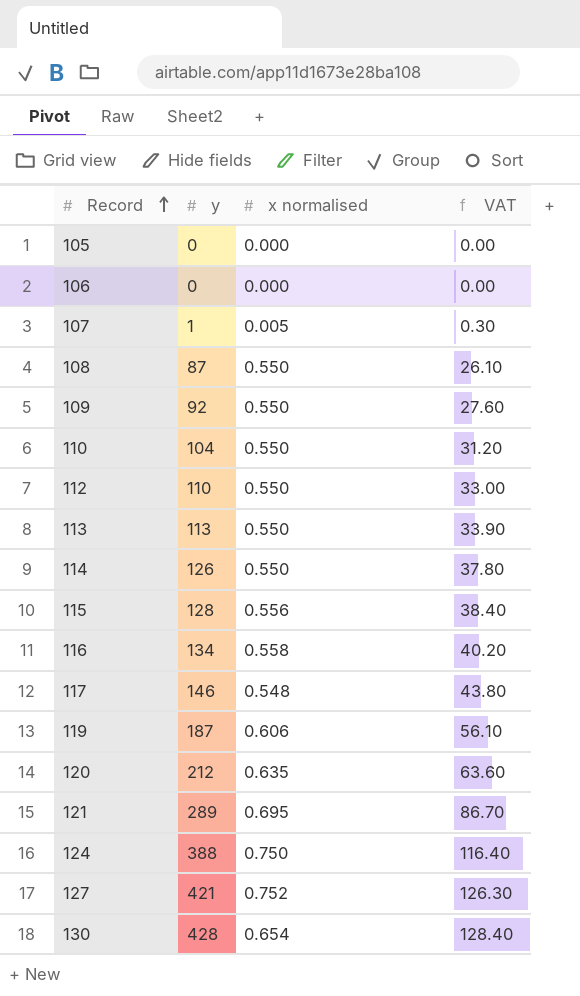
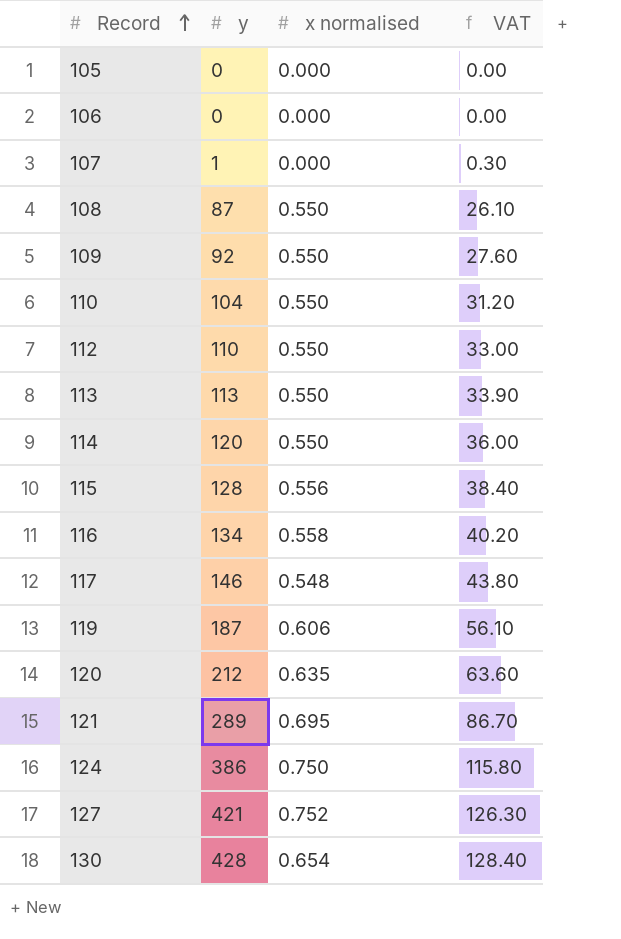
107 | x normalised: 0.005 -> 0.000
114 | y: 126 -> 120
114 | VAT: 37.80 -> 36.00
124 | y: 388 -> 386
124 | VAT: 116.40 -> 115.80

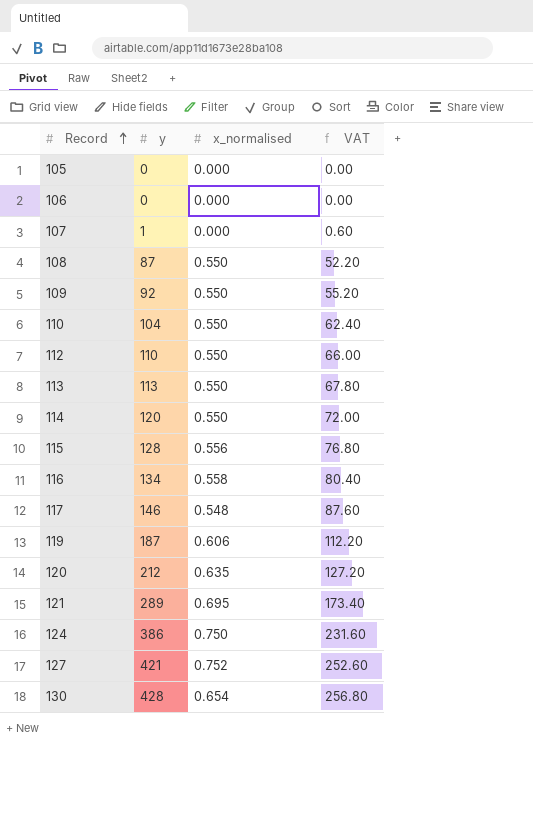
column name: x normalised -> x_normalised
column VAT | formula: [y] * 0.3 -> [y] * 0.6

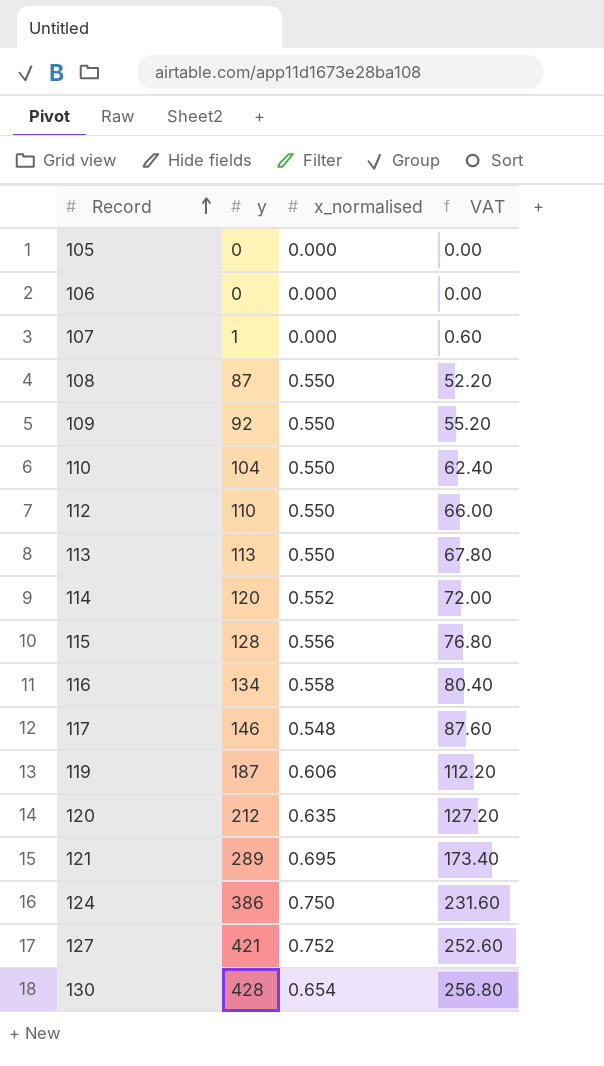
114 | x_normalised: 0.550 -> 0.552

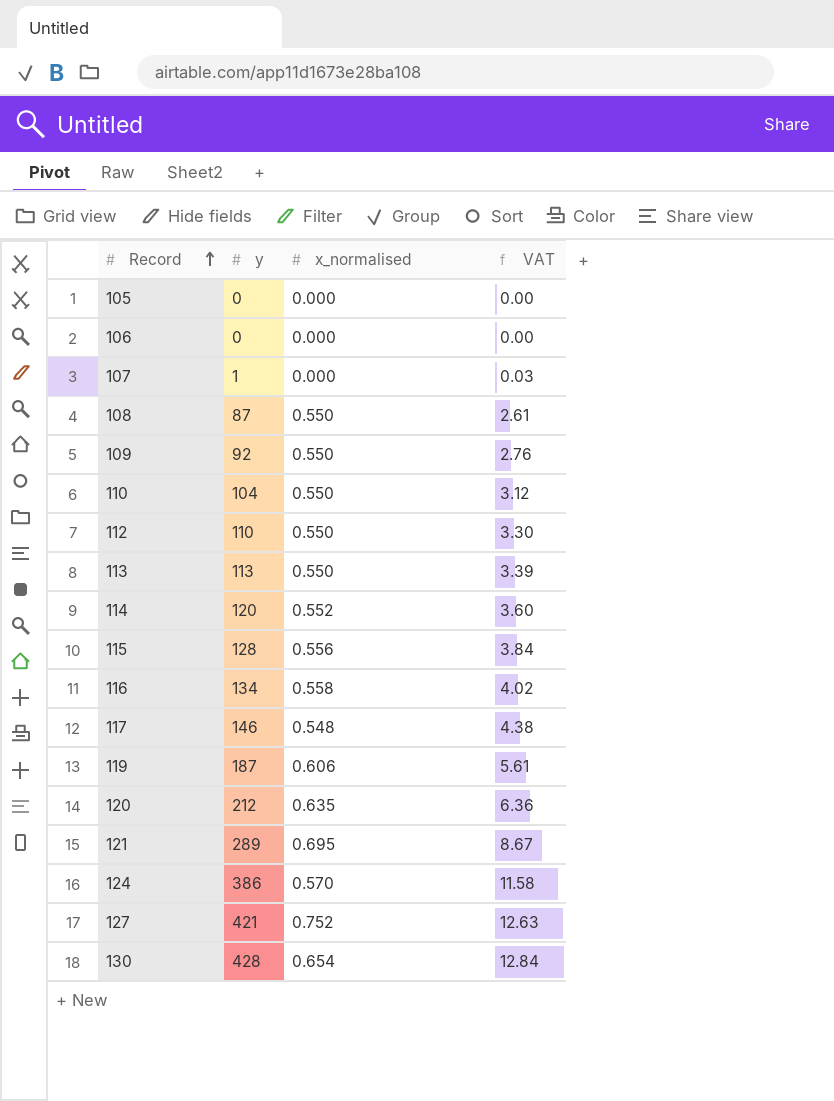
column VAT | formula: [y] * 0.6 -> [y] * 0.03
124 | x_normalised: 0.750 -> 0.570

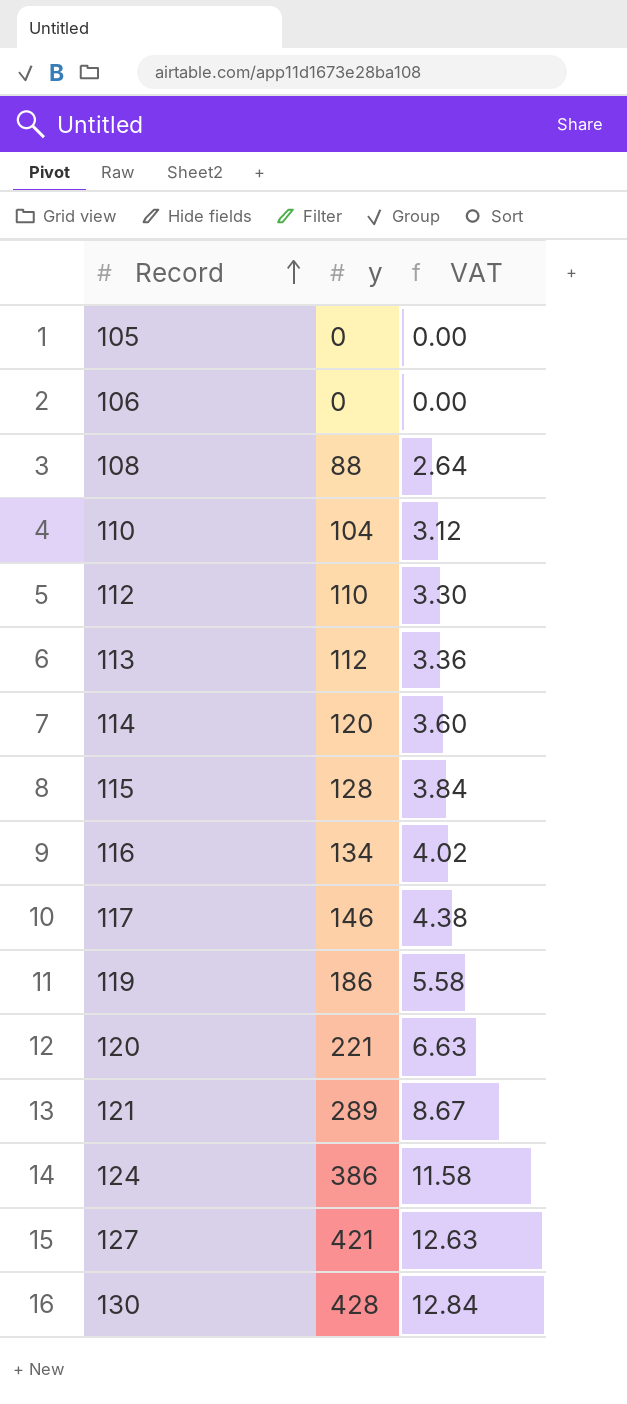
column x_normalised | position: 3 -> none
row 107: 1 | 0.000 | 0.03 -> none
row 109: 92 | 0.550 | 2.76 -> none
108 | y: 87 -> 88
108 | VAT: 2.61 -> 2.64
113 | y: 113 -> 112
113 | VAT: 3.39 -> 3.36
119 | y: 187 -> 186
119 | VAT: 5.61 -> 5.58
120 | y: 212 -> 221
120 | VAT: 6.36 -> 6.63

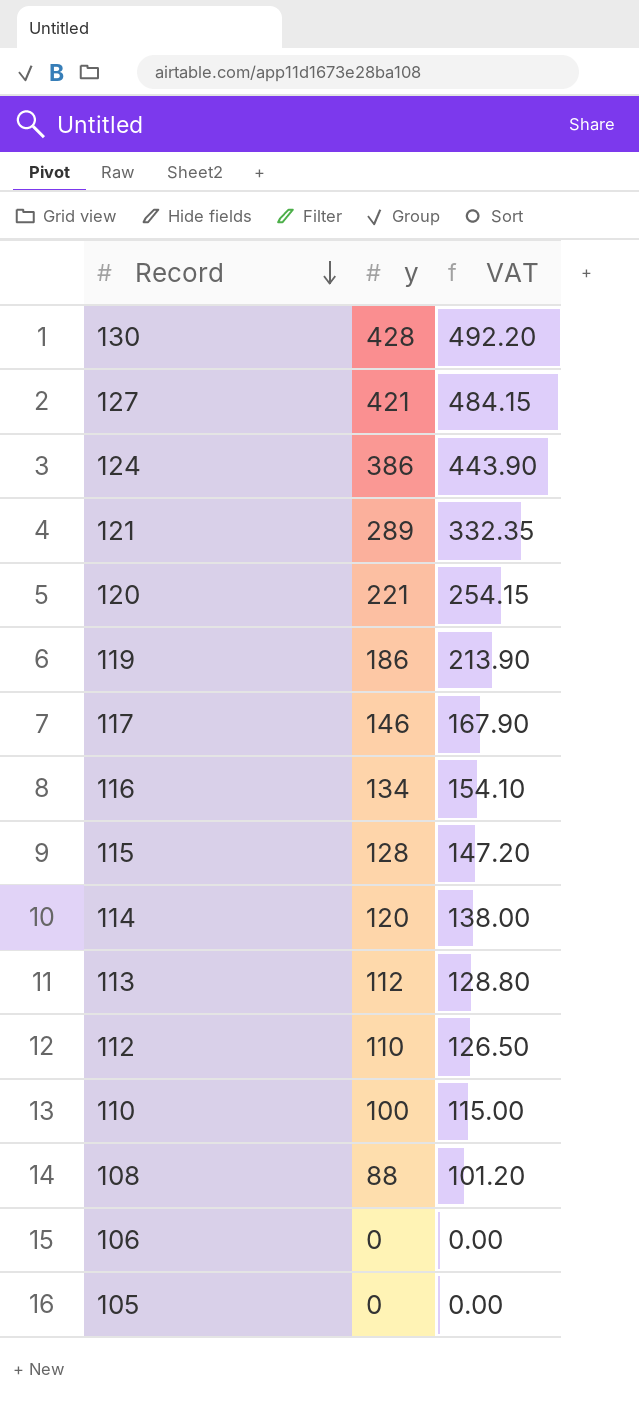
row order: Record ascending -> Record descending
column VAT | formula: [y] * 0.03 -> [y] * 1.15
110 | y: 104 -> 100

